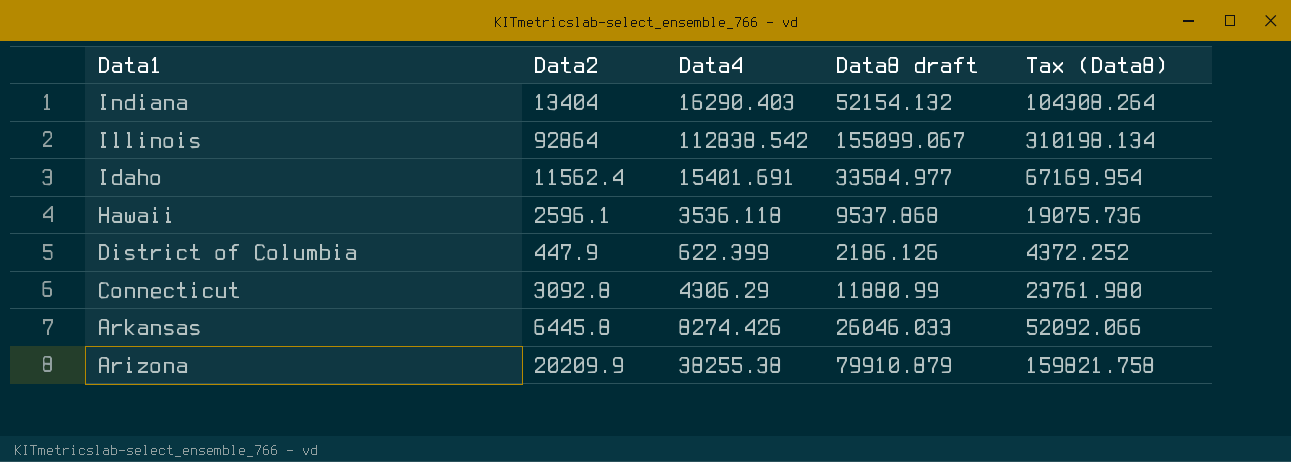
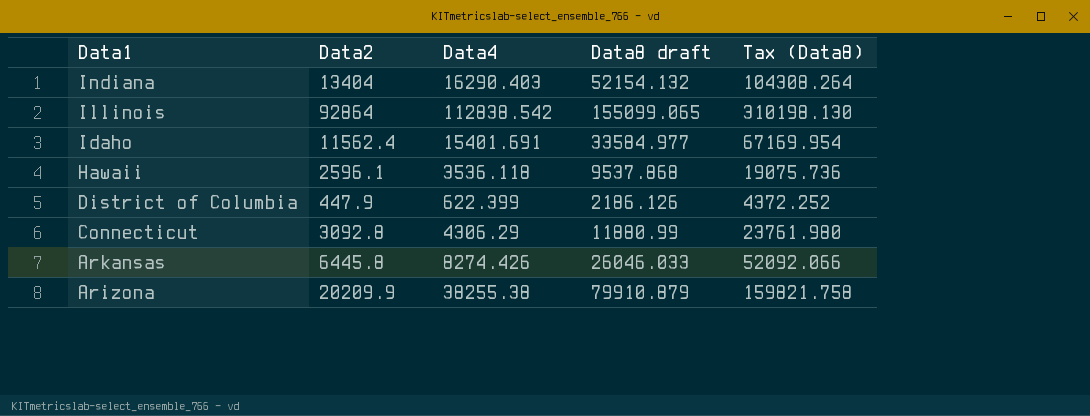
Illinois | Data8 draft: 155099.067 -> 155099.065
Illinois | Tax (Data8): 310198.134 -> 310198.130

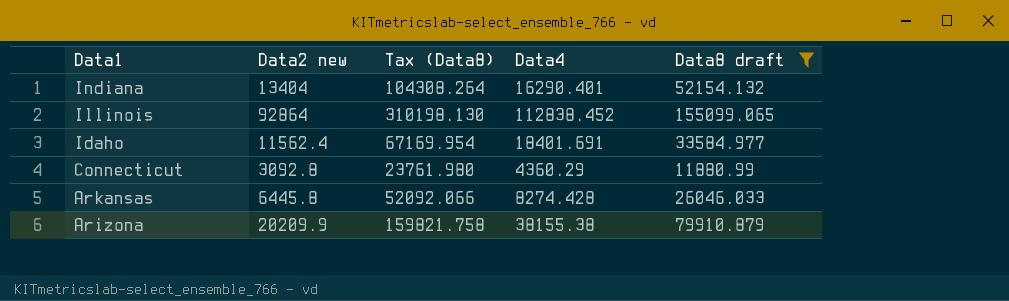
filter: none -> Data8 draft >= 11880.99
column name: Data2 -> Data2 new
column Tax (Data8) | position: 5 -> 3
Indiana | Data4: 16290.403 -> 16290.401
Illinois | Data4: 112838.542 -> 112838.452
Idaho | Data4: 15401.691 -> 18401.691
Connecticut | Data4: 4306.29 -> 4360.29
Arkansas | Data4: 8274.426 -> 8274.428
Arizona | Data4: 38255.38 -> 38155.38

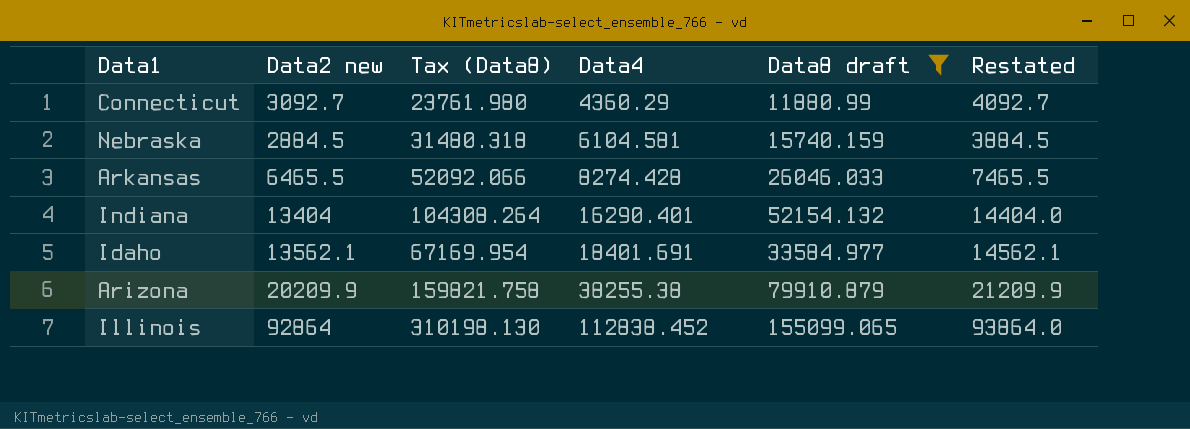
row order: Data1 descending -> Data4 ascending
column Restated | formula: none -> [Data2 new] + 1000
Connecticut | Data2 new: 3092.8 -> 3092.7
row Nebraska: none -> 2884.5 | 31480.318 | 6104.581 | 15740.159 | 3884.5
Arkansas | Data2 new: 6445.8 -> 6465.5
Idaho | Data2 new: 11562.4 -> 13562.1
Arizona | Data4: 38155.38 -> 38255.38

